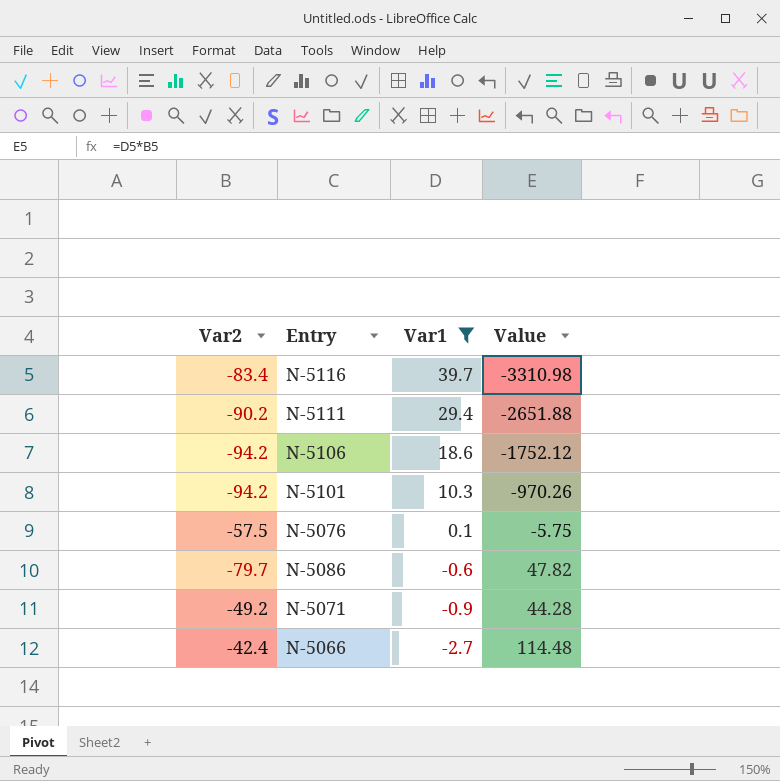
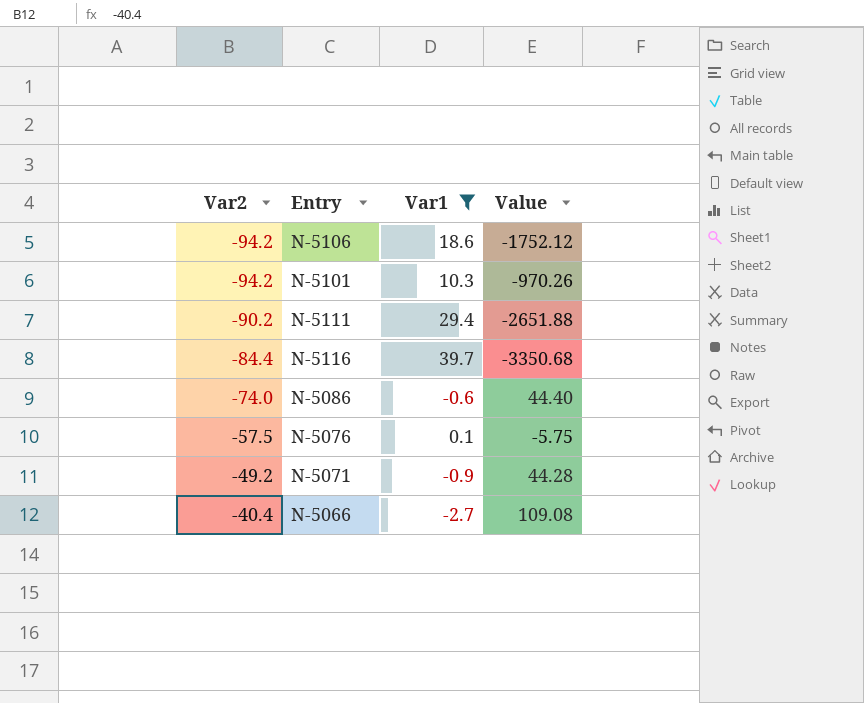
row order: Var1 descending -> Var2 ascending
N-5116 | Var2: -83.4 -> -84.4
N-5116 | Value: -3310.98 -> -3350.68
N-5086 | Var2: -79.7 -> -74.0
N-5086 | Value: 47.82 -> 44.40
N-5066 | Var2: -42.4 -> -40.4
N-5066 | Value: 114.48 -> 109.08

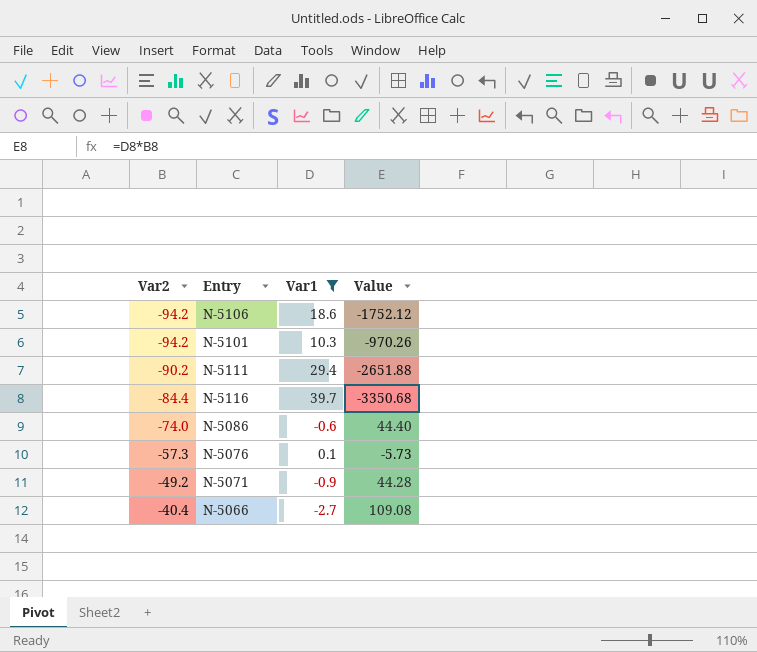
N-5076 | Var2: -57.5 -> -57.3
N-5076 | Value: -5.75 -> -5.73

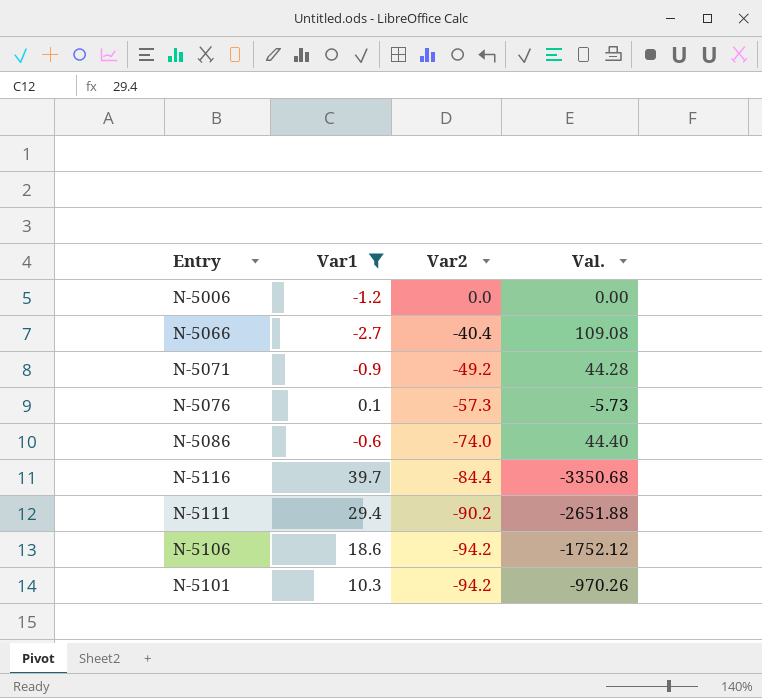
row order: Var2 ascending -> Var2 descending
column Var2 | position: 1 -> 3
column name: Value -> Val.
row N-5006: none -> -1.2 | 0.0 | 0.00

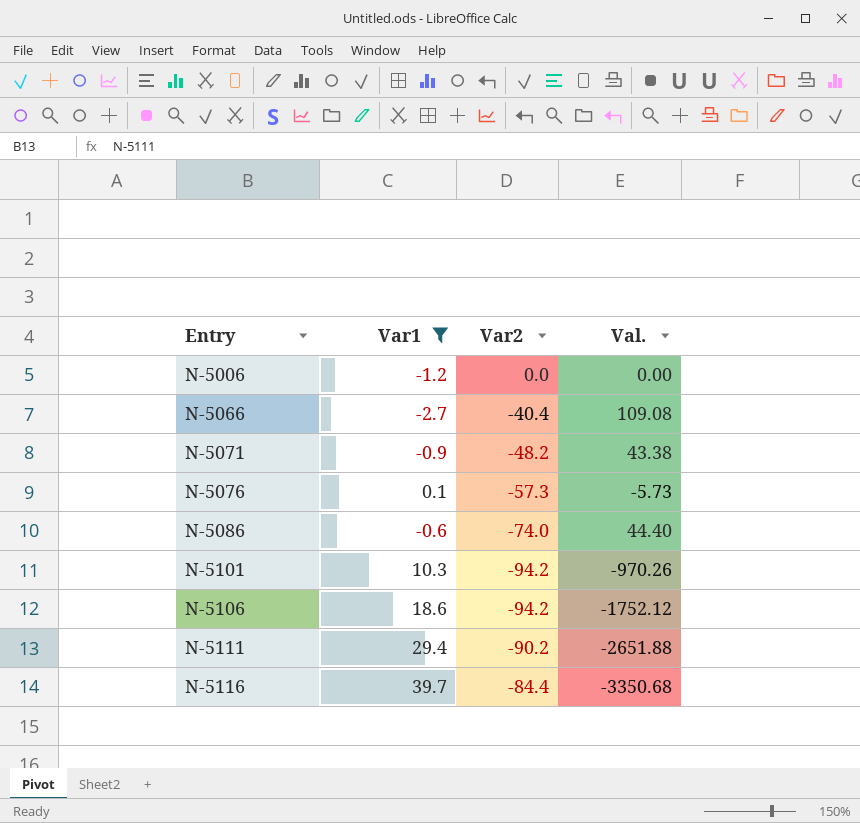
row order: Var2 descending -> Entry ascending
N-5071 | Var2: -49.2 -> -48.2
N-5071 | Val.: 44.28 -> 43.38

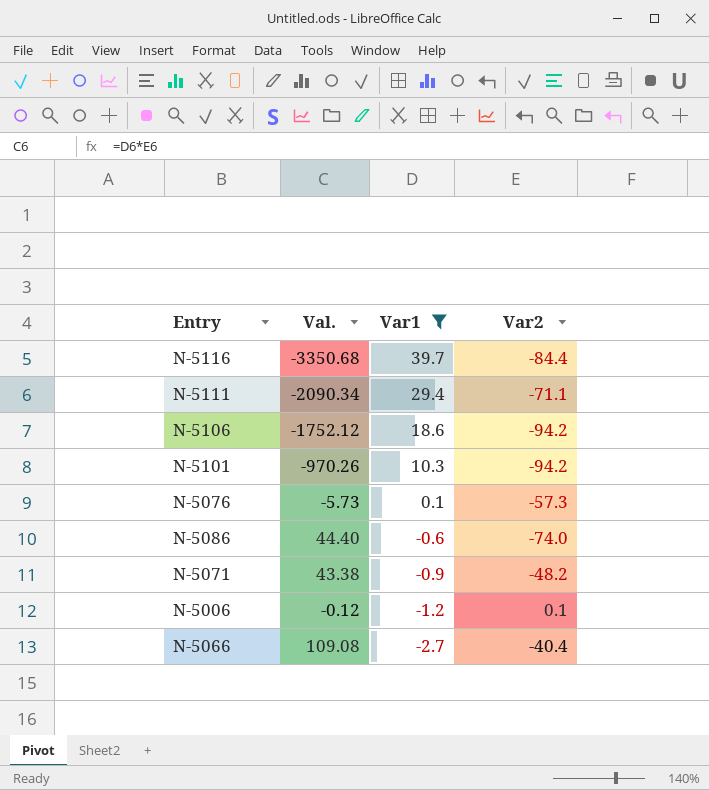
row order: Entry ascending -> Var1 descending
column Val. | position: 4 -> 2
N-5111 | Val.: -2651.88 -> -2090.34
N-5111 | Var2: -90.2 -> -71.1
N-5006 | Val.: 0.00 -> -0.12
N-5006 | Var2: 0.0 -> 0.1

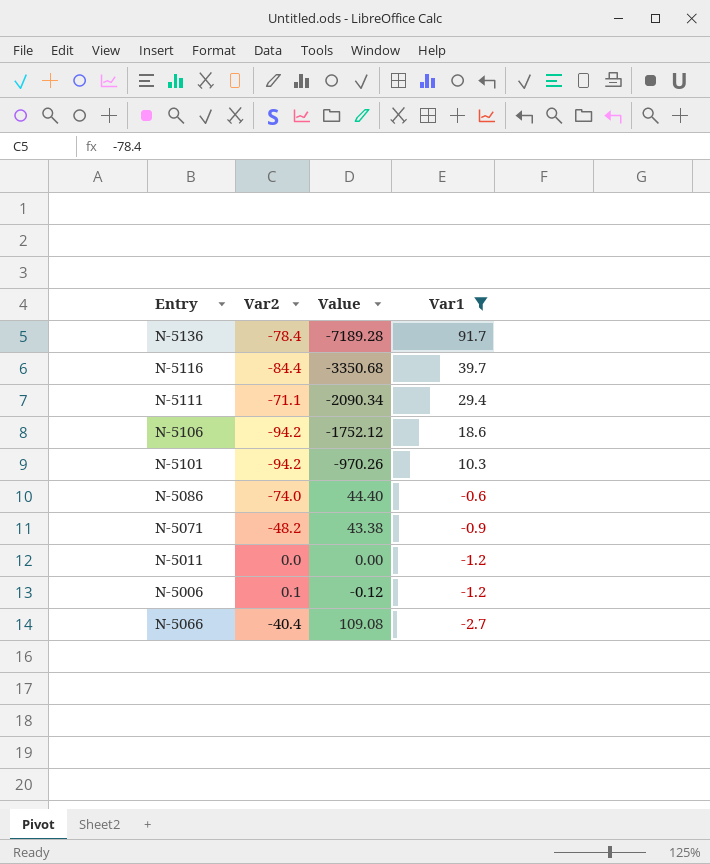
column Var2 | position: 4 -> 2
column name: Val. -> Value
row N-5076: -5.73 | 0.1 | -57.3 -> none
row N-5136: none -> -78.4 | -7189.28 | 91.7
row N-5011: none -> 0.0 | 0.00 | -1.2

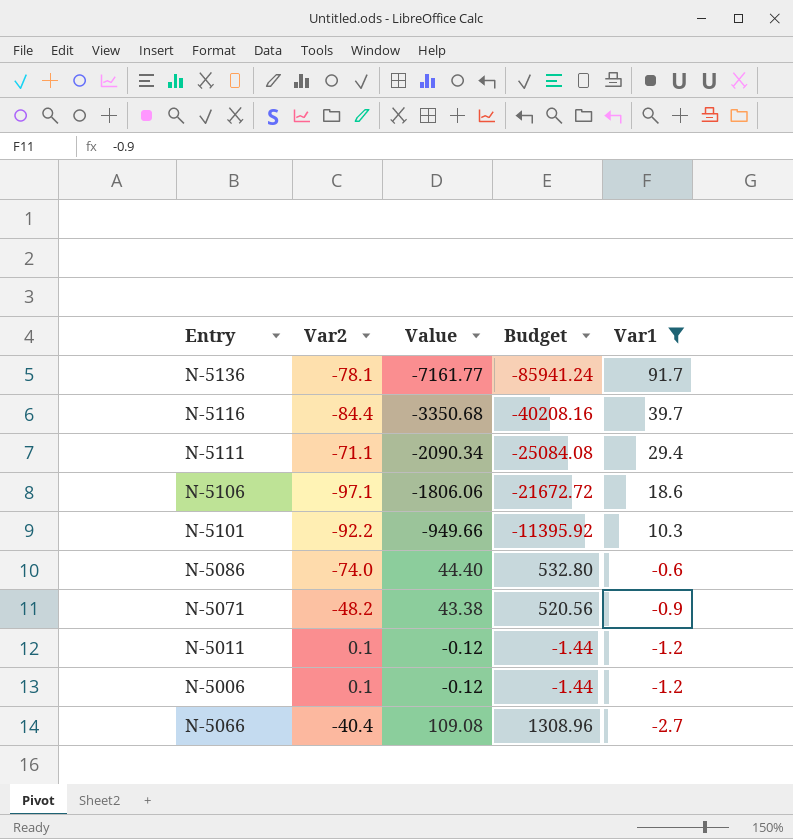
column Budget | formula: none -> [Value] * 12
N-5136 | Var2: -78.4 -> -78.1
N-5136 | Value: -7189.28 -> -7161.77
N-5106 | Var2: -94.2 -> -97.1
N-5106 | Value: -1752.12 -> -1806.06
N-5101 | Var2: -94.2 -> -92.2
N-5101 | Value: -970.26 -> -949.66
N-5011 | Var2: 0.0 -> 0.1
N-5011 | Value: 0.00 -> -0.12

